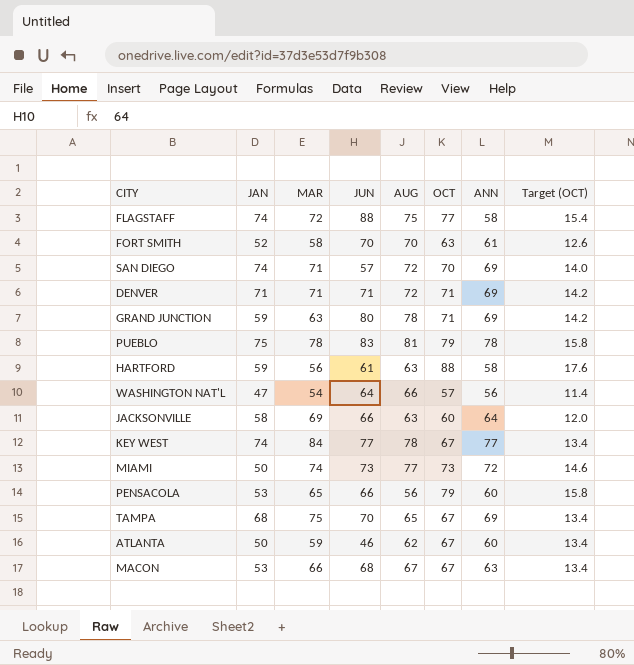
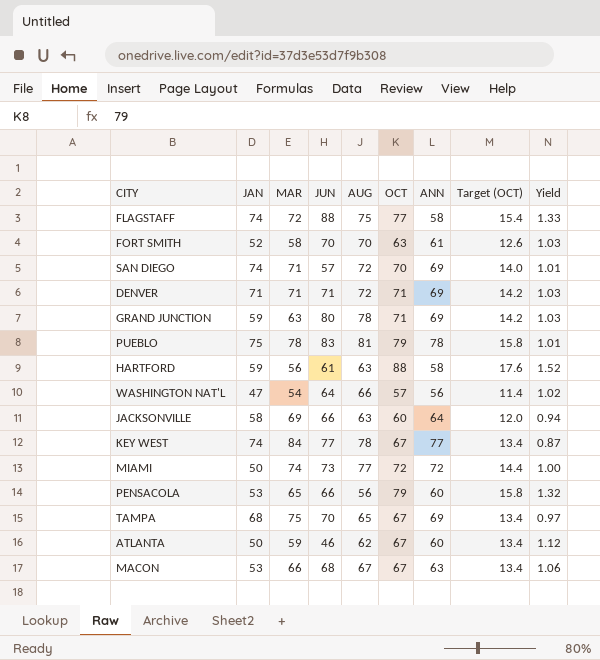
column Yield | formula: none -> [OCT] / [ANN]
MIAMI | OCT: 73 -> 72
MIAMI | Target (OCT): 14.6 -> 14.4

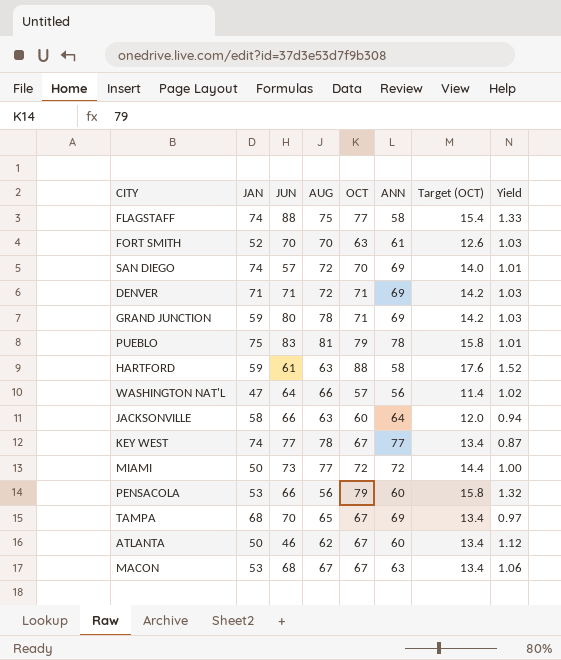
column MAR | position: 3 -> none

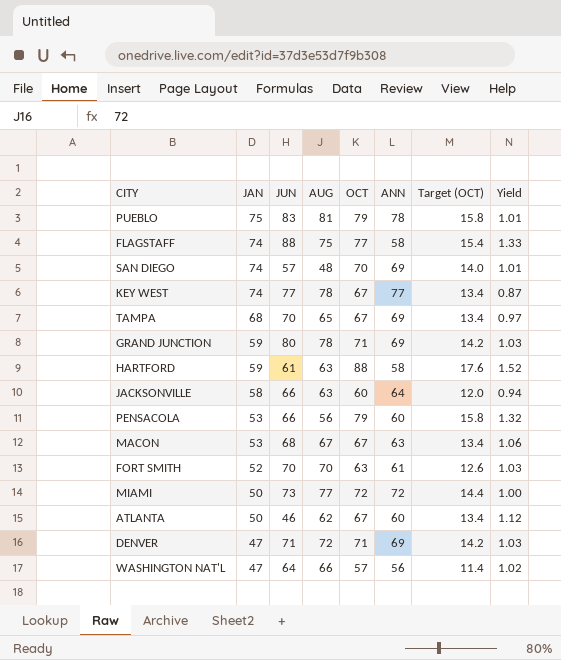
row order: none -> JAN descending
SAN DIEGO | AUG: 72 -> 48
DENVER | JAN: 71 -> 47

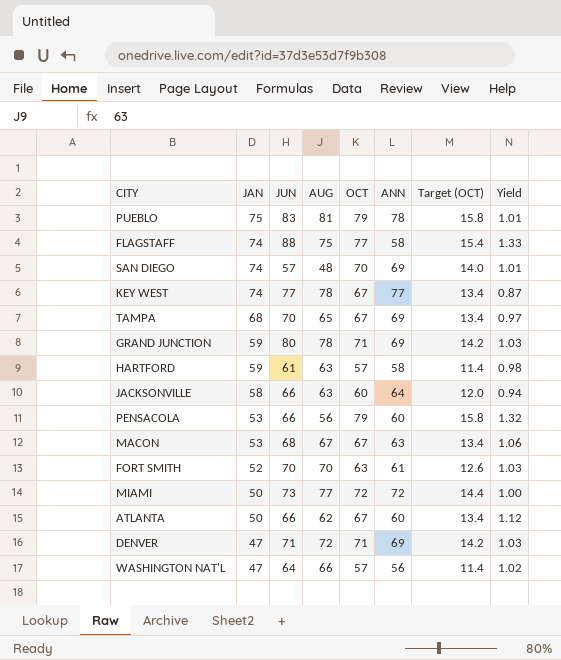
HARTFORD | OCT: 88 -> 57
HARTFORD | Target (OCT): 17.6 -> 11.4
HARTFORD | Yield: 1.52 -> 0.98
ATLANTA | JUN: 46 -> 66

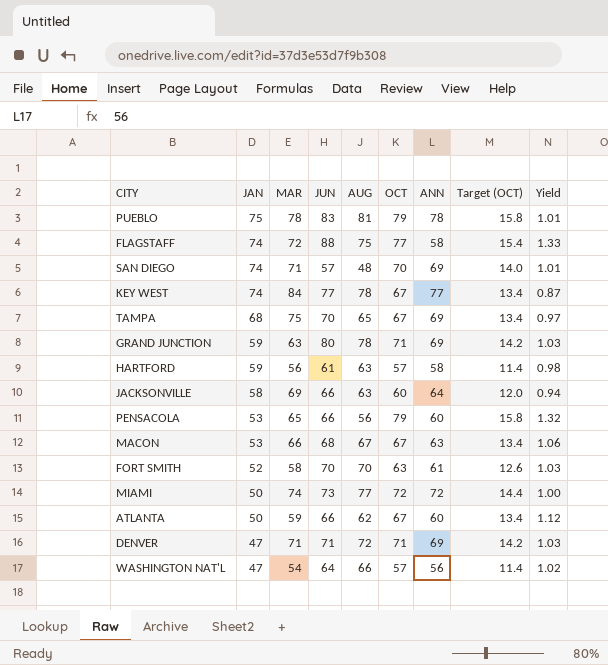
column MAR | position: none -> 3

